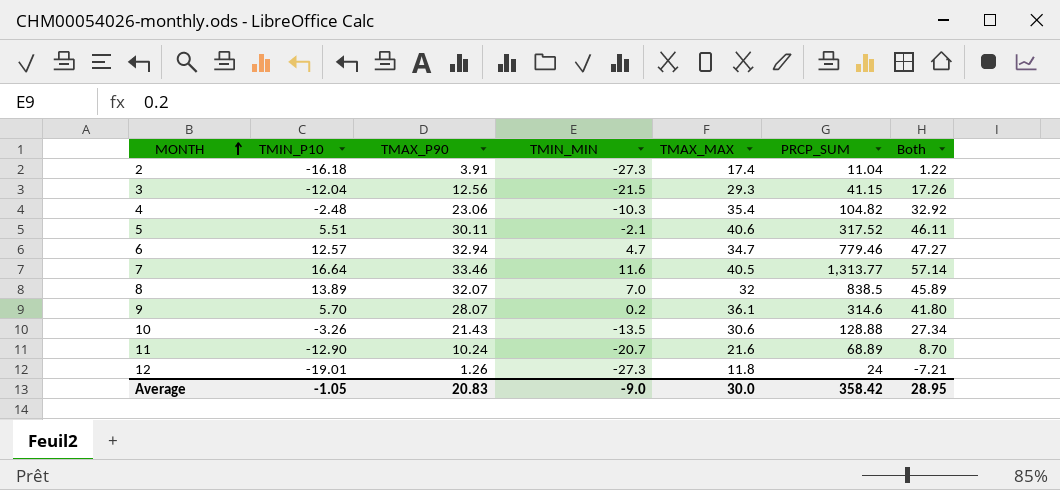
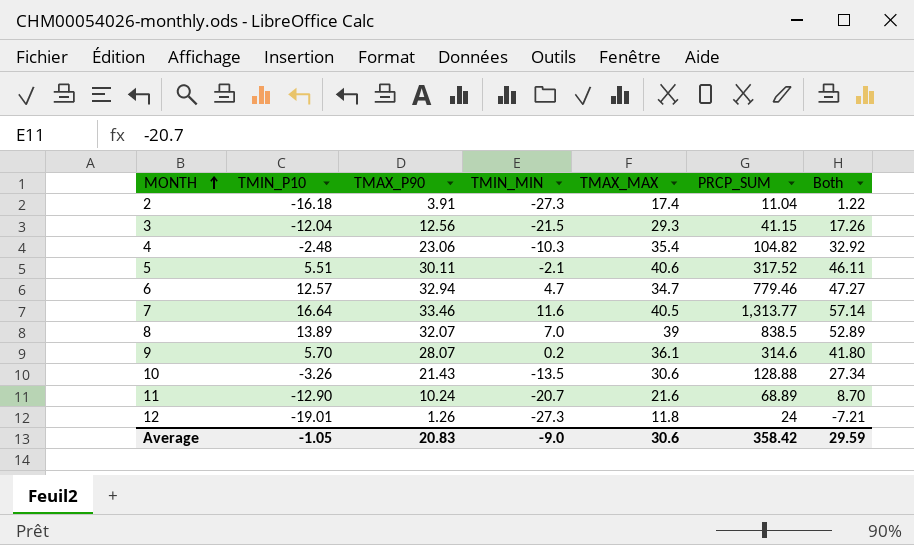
8 | TMAX_MAX: 32 -> 39
8 | Both: 45.89 -> 52.89
Average | TMAX_MAX: 30.0 -> 30.6
Average | Both: 28.95 -> 29.59

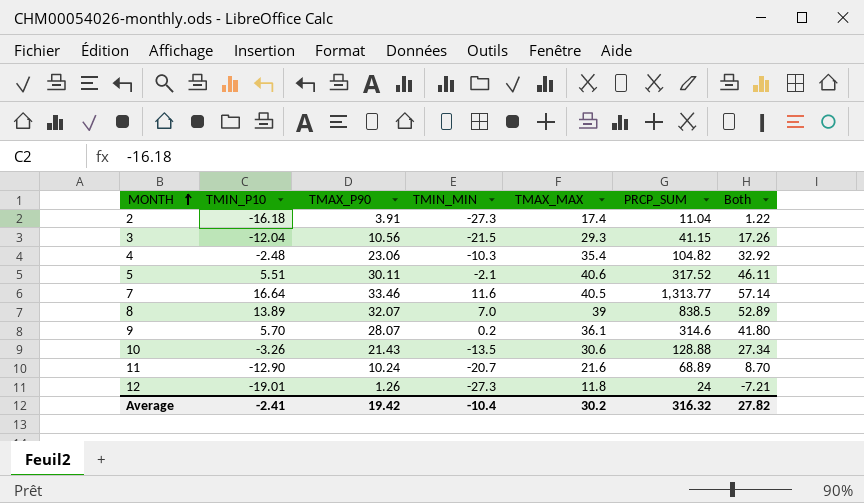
row 6: 12.57 | 32.94 | 4.7 | 34.7 | 779.46 | 47.27 -> none
3 | TMAX_P90: 12.56 -> 10.56
Average | TMIN_P10: -1.05 -> -2.41
Average | TMAX_P90: 20.83 -> 19.42
Average | TMIN_MIN: -9.0 -> -10.4
Average | TMAX_MAX: 30.6 -> 30.2
Average | PRCP_SUM: 358.42 -> 316.32
Average | Both: 29.59 -> 27.82

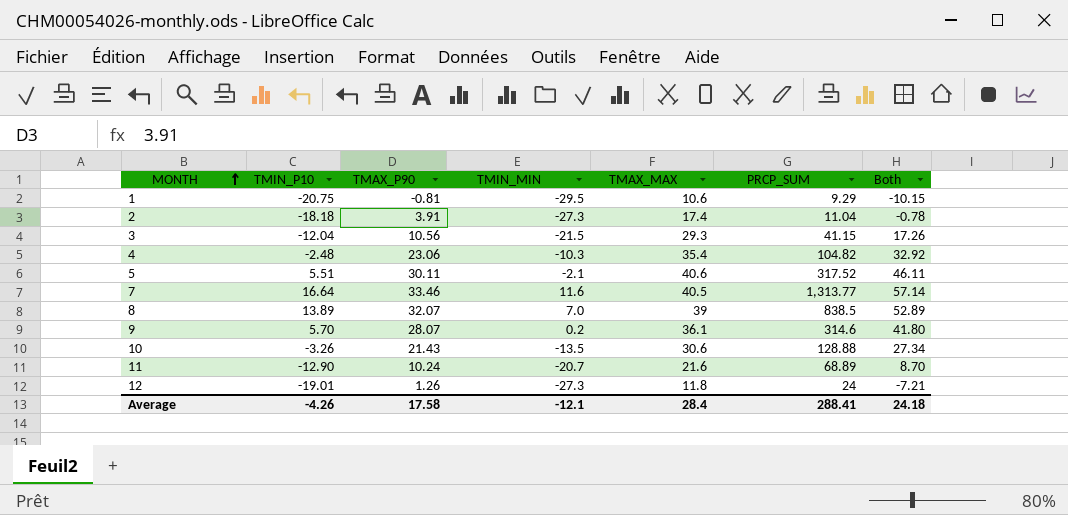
row 1: none -> -20.75 | -0.81 | -29.5 | 10.6 | 9.29 | -10.15
2 | TMIN_P10: -16.18 -> -18.18
2 | Both: 1.22 -> -0.78
Average | TMIN_P10: -2.41 -> -4.26
Average | TMAX_P90: 19.42 -> 17.58
Average | TMIN_MIN: -10.4 -> -12.1
Average | TMAX_MAX: 30.2 -> 28.4
Average | PRCP_SUM: 316.32 -> 288.41
Average | Both: 27.82 -> 24.18

